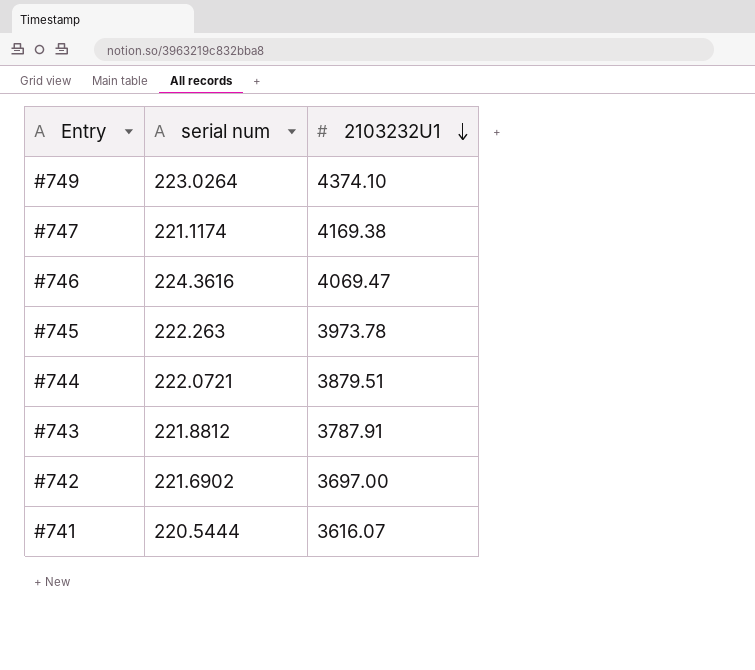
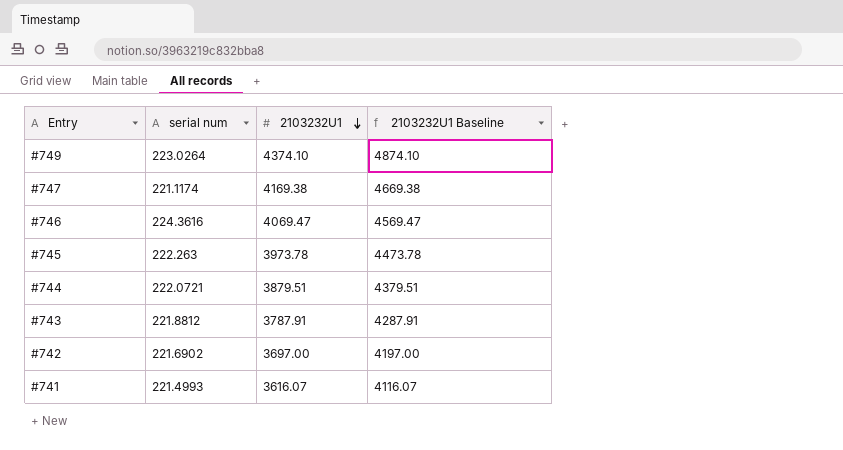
column 2103232U1 Baseline | formula: none -> [2103232U1] + 500
#741 | serial num: 220.5444 -> 221.4993

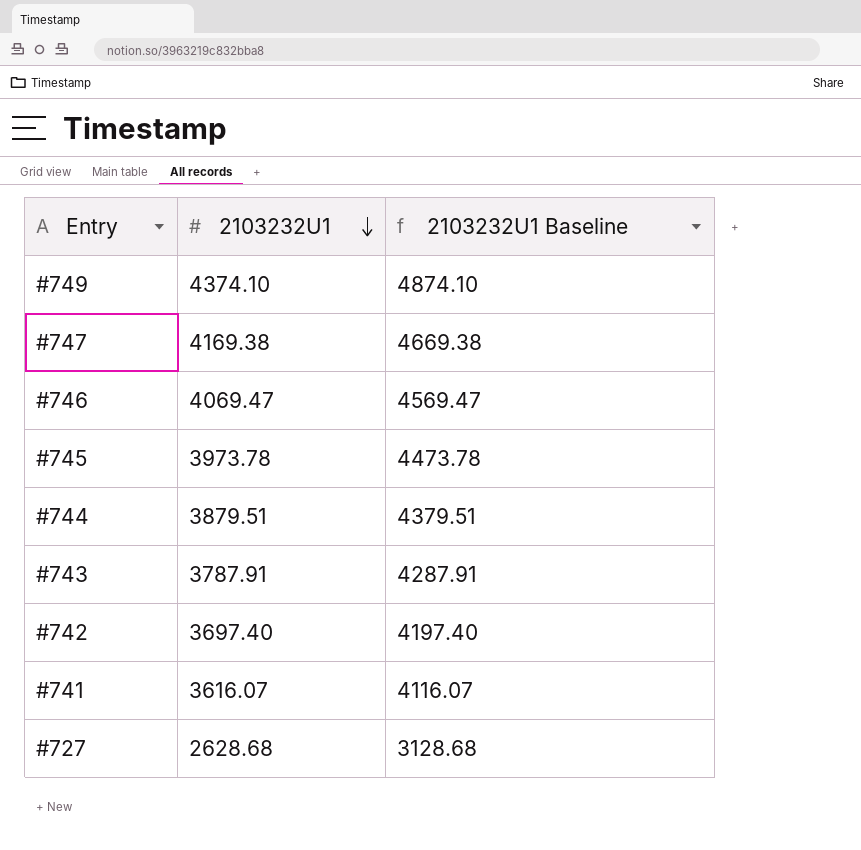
column serial num | position: 2 -> none
#742 | 2103232U1: 3697.00 -> 3697.40
#742 | 2103232U1 Baseline: 4197.00 -> 4197.40
row #727: none -> 2628.68 | 3128.68

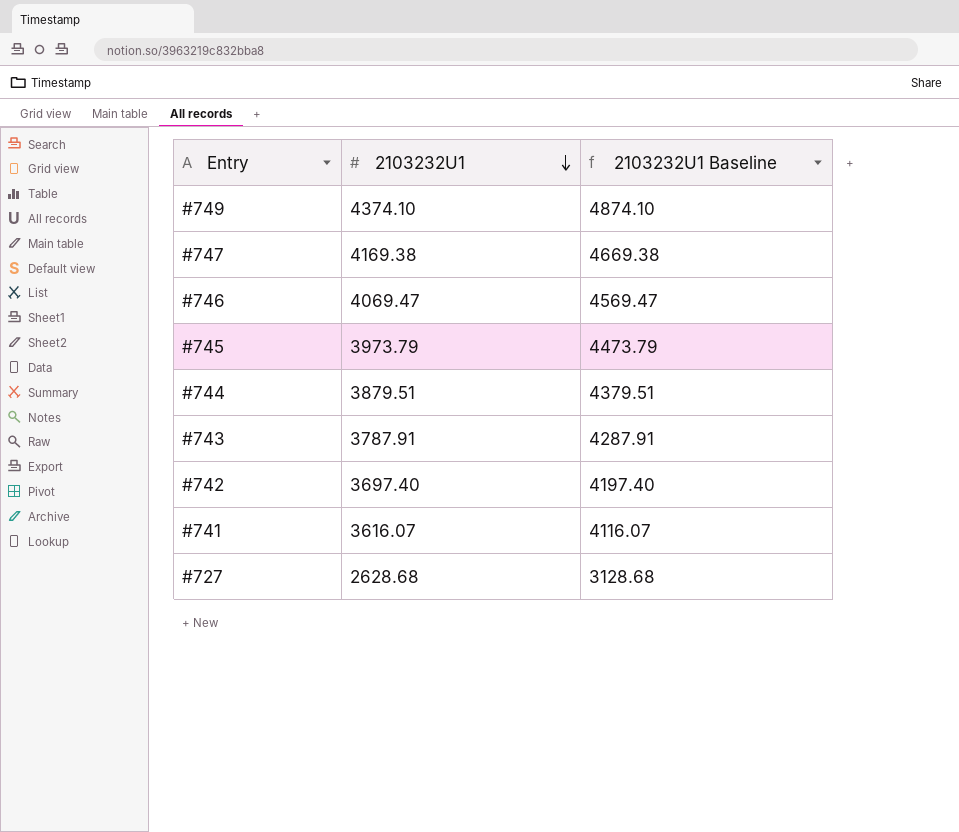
#745 | 2103232U1: 3973.78 -> 3973.79
#745 | 2103232U1 Baseline: 4473.78 -> 4473.79

